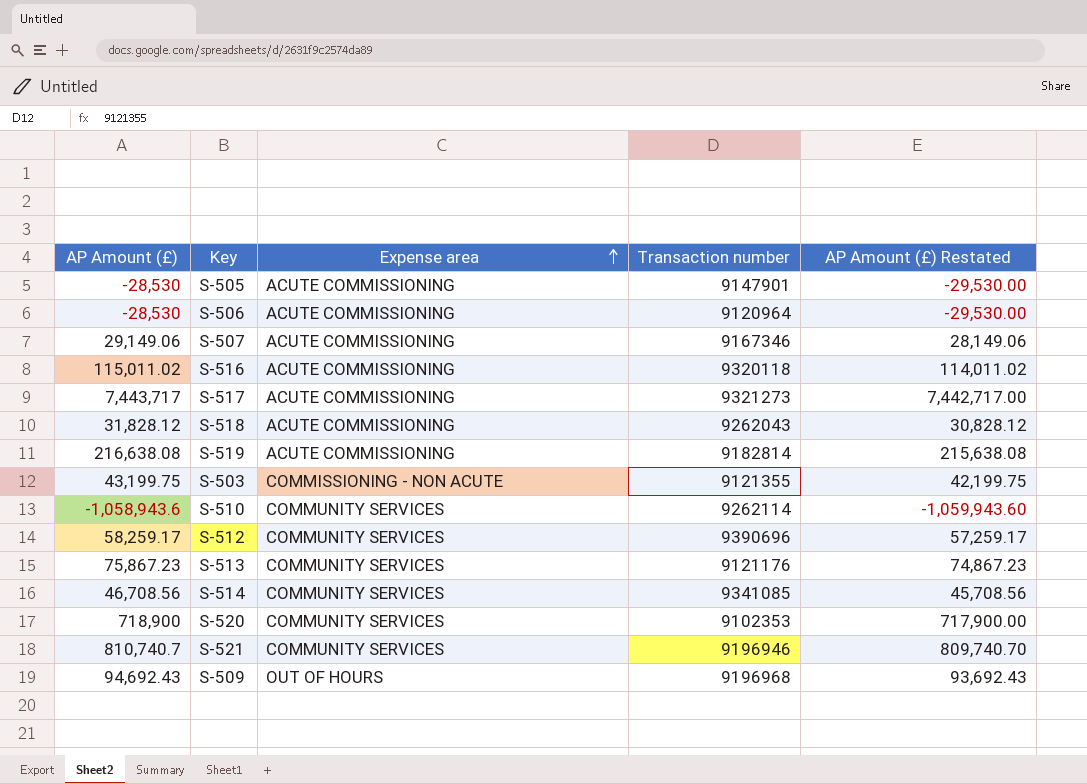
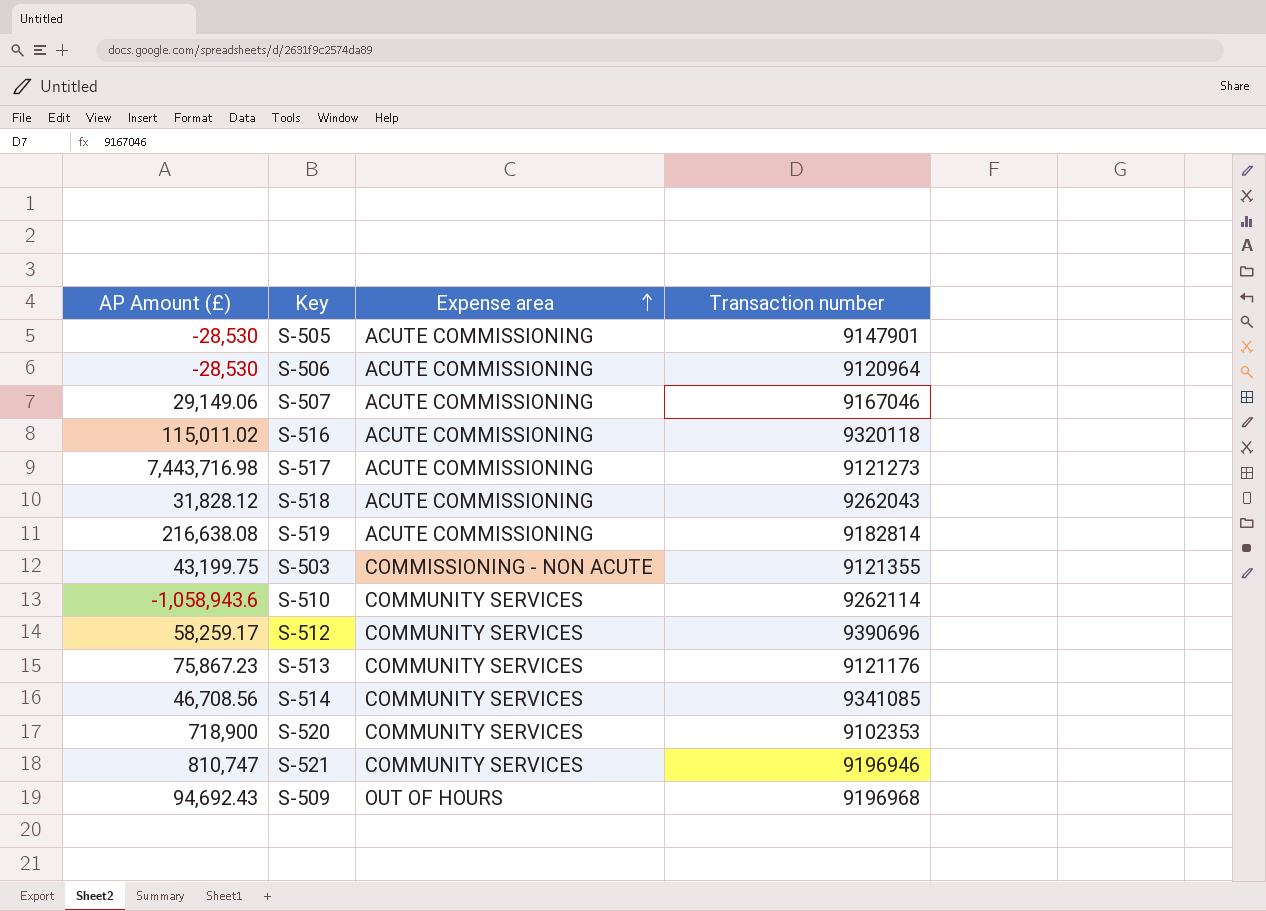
column AP Amount (£) Restated | formula: [AP Amount (£)] - 1000 -> none
S-507 | Transaction number: 9167346 -> 9167046
S-517 | AP Amount (£): 7,443,717 -> 7,443,716.98
S-517 | Transaction number: 9321273 -> 9121273
S-521 | AP Amount (£): 810,740.7 -> 810,747

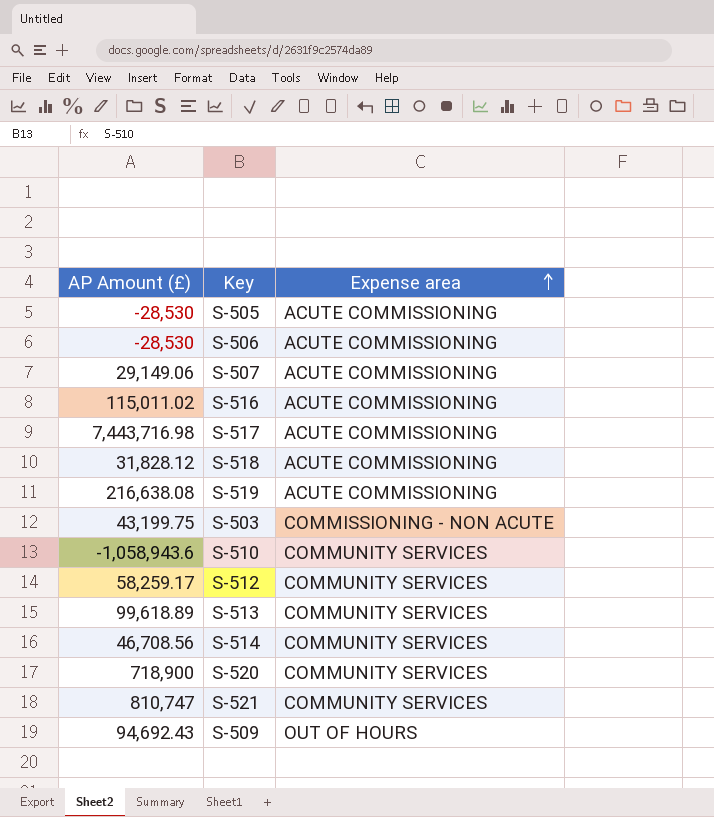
column Transaction number | position: 4 -> none
S-513 | AP Amount (£): 75,867.23 -> 99,618.89

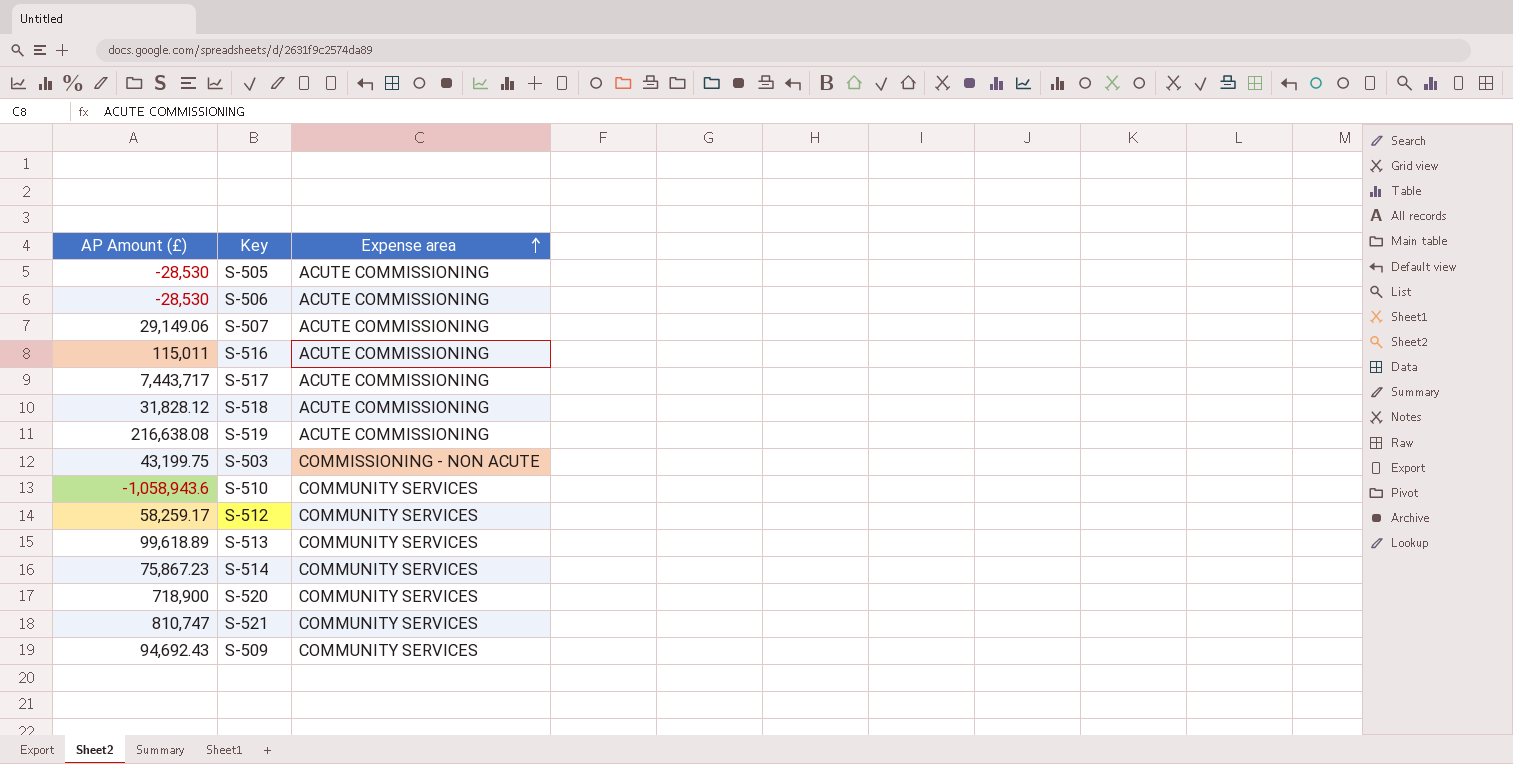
S-516 | AP Amount (£): 115,011.02 -> 115,011
S-517 | AP Amount (£): 7,443,716.98 -> 7,443,717
S-514 | AP Amount (£): 46,708.56 -> 75,867.23
S-509 | Expense area: OUT OF HOURS -> COMMUNITY SERVICES

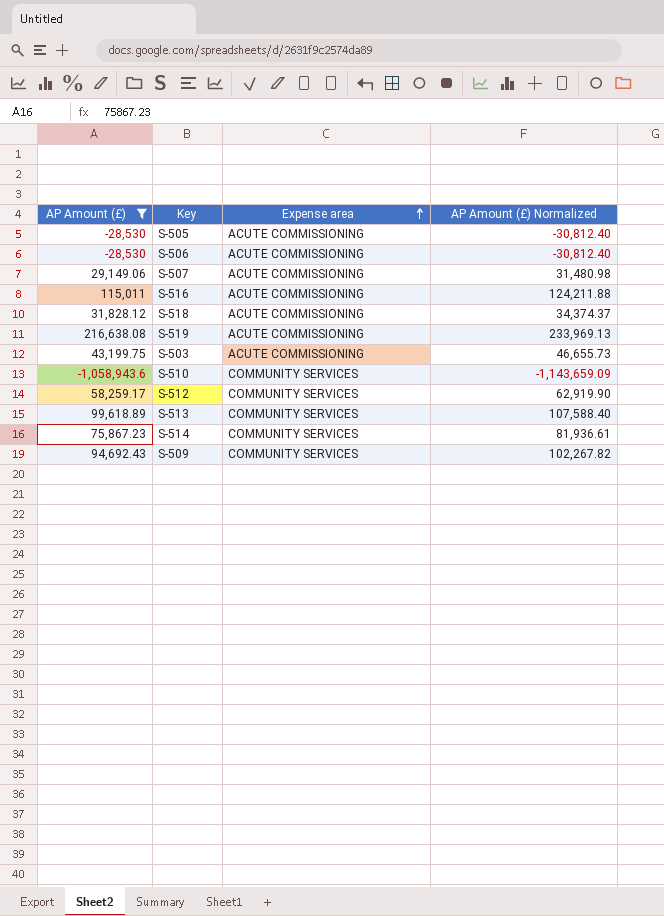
filter: none -> AP Amount (£) <= 216,638.08
column AP Amount (£) Normalized | formula: none -> [AP Amount (£)] * 1.08
S-503 | Expense area: COMMISSIONING - NON ACUTE -> ACUTE COMMISSIONING

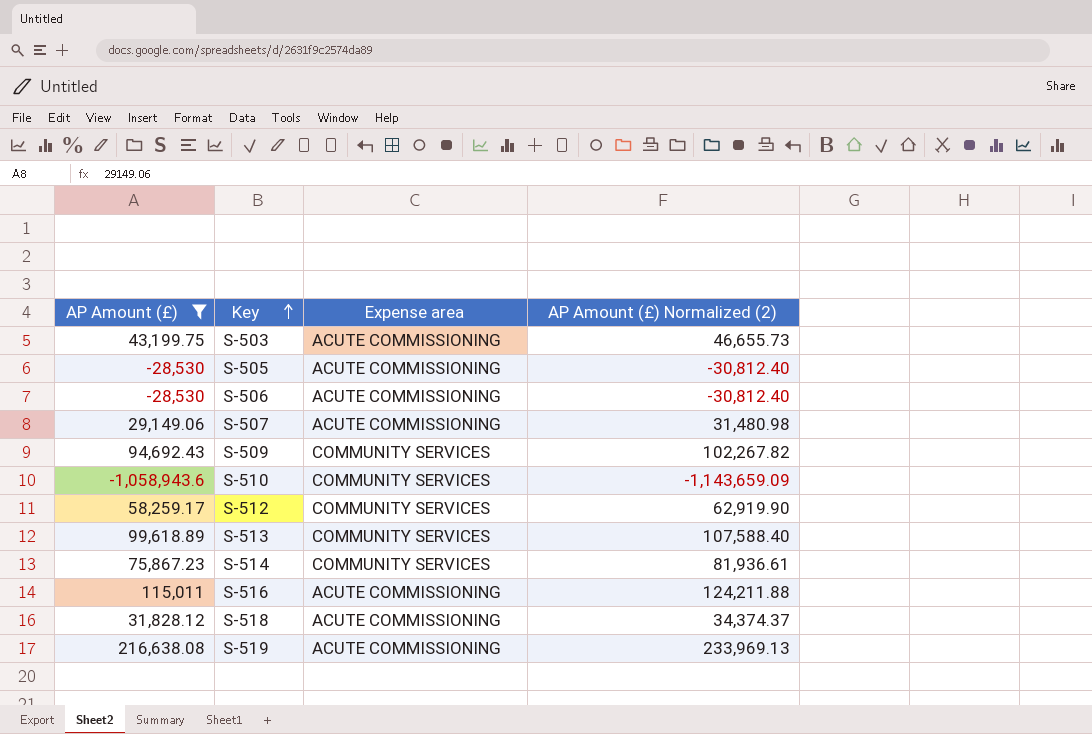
row order: Expense area ascending -> Key ascending
column name: AP Amount (£) Normalized -> AP Amount (£) Normalized (2)

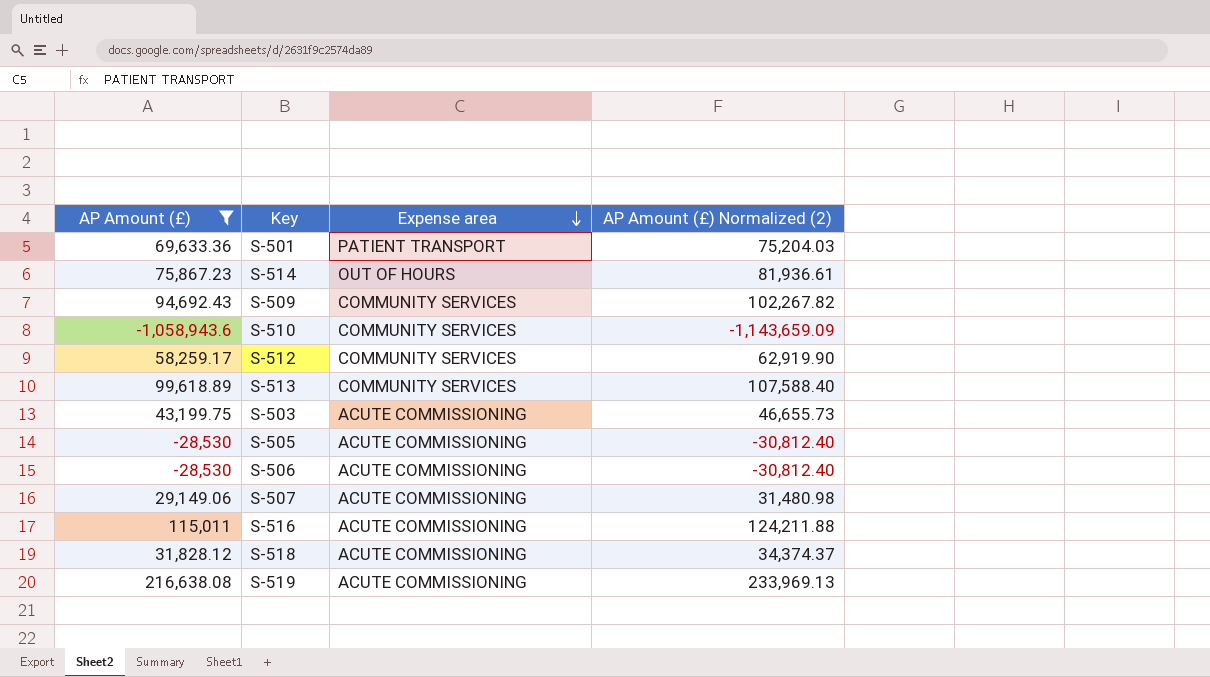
row order: Key ascending -> Expense area descending
row S-501: none -> 69,633.36 | PATIENT TRANSPORT | 75,204.03
S-514 | Expense area: COMMUNITY SERVICES -> OUT OF HOURS

